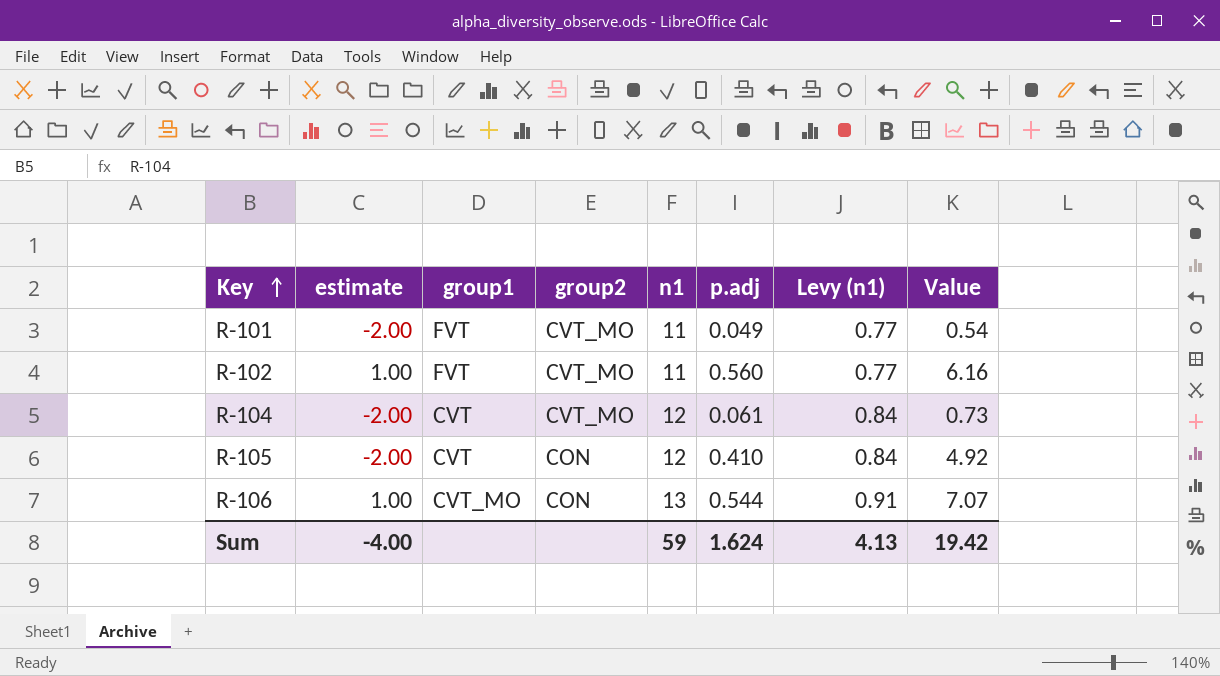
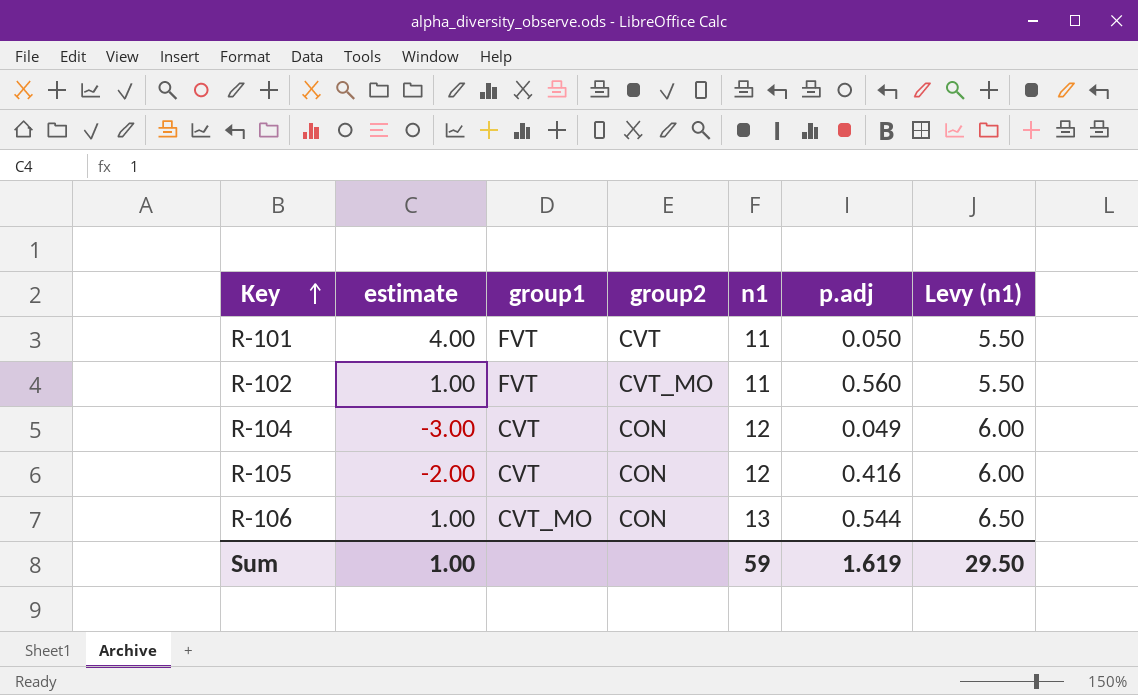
column Value | formula: [n1] * [p.adj] -> none
column Levy (n1) | formula: [n1] * 0.07 -> [n1] * 0.5
R-101 | estimate: -2.00 -> 4.00
R-101 | group2: CVT_MO -> CVT
R-101 | p.adj: 0.049 -> 0.050
R-104 | estimate: -2.00 -> -3.00
R-104 | group2: CVT_MO -> CON
R-104 | p.adj: 0.061 -> 0.049
R-105 | p.adj: 0.410 -> 0.416
Sum | estimate: -4.00 -> 1.00
Sum | p.adj: 1.624 -> 1.619
Sum | Levy (n1): 4.13 -> 29.50

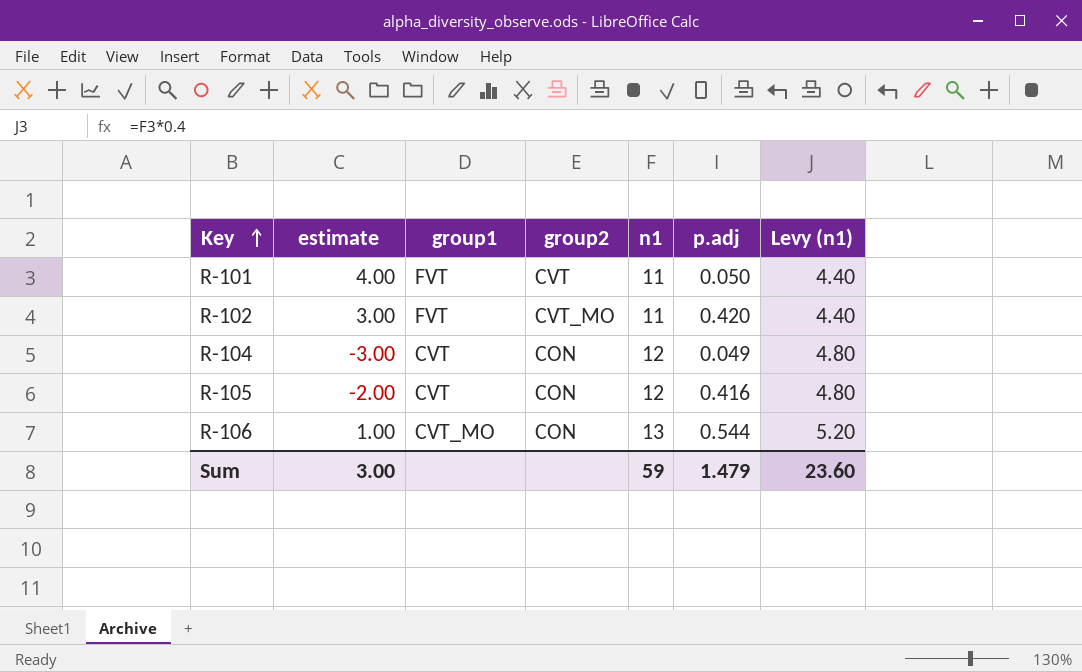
column Levy (n1) | formula: [n1] * 0.5 -> [n1] * 0.4
R-102 | estimate: 1.00 -> 3.00
R-102 | p.adj: 0.560 -> 0.420
Sum | estimate: 1.00 -> 3.00
Sum | p.adj: 1.619 -> 1.479
Sum | Levy (n1): 29.50 -> 23.60

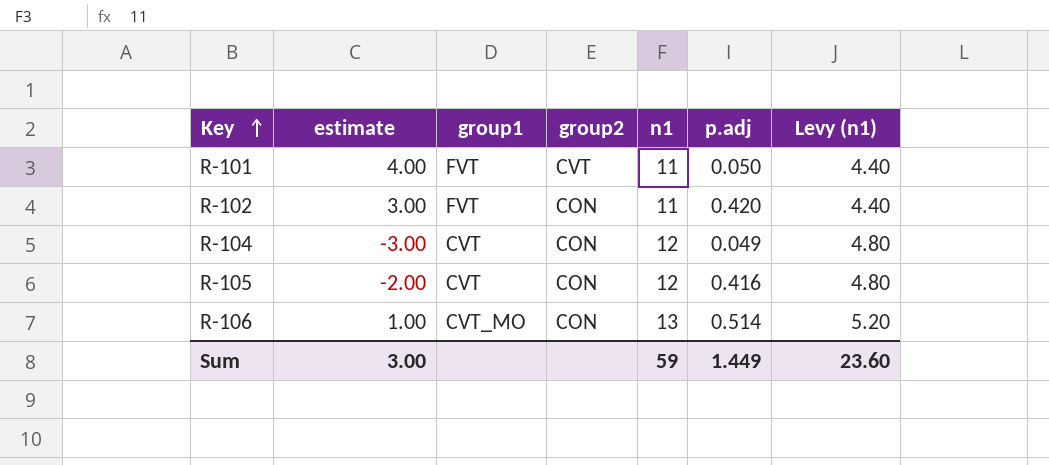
R-102 | group2: CVT_MO -> CON
R-106 | p.adj: 0.544 -> 0.514
Sum | p.adj: 1.479 -> 1.449

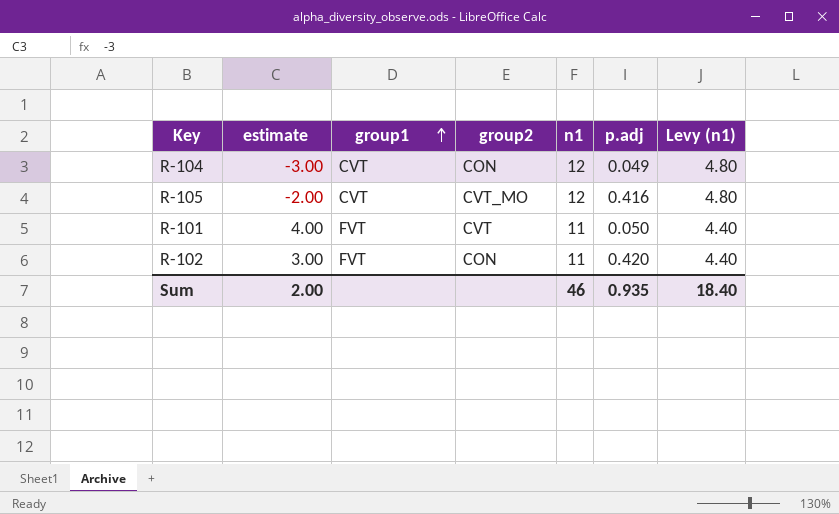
row order: Key ascending -> group1 ascending
row R-106: 1.00 | CVT_MO | CON | 13 | 0.514 | 5.20 -> none
R-105 | group2: CON -> CVT_MO
Sum | estimate: 3.00 -> 2.00
Sum | n1: 59 -> 46
Sum | p.adj: 1.449 -> 0.935
Sum | Levy (n1): 23.60 -> 18.40

